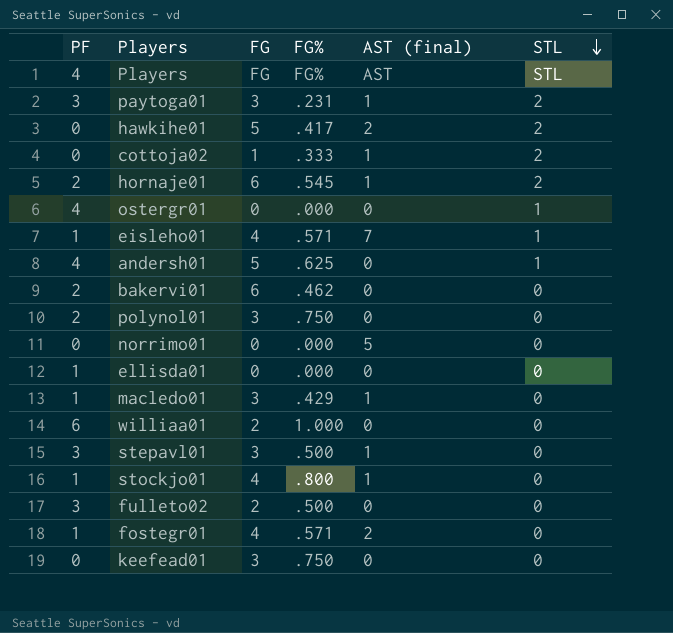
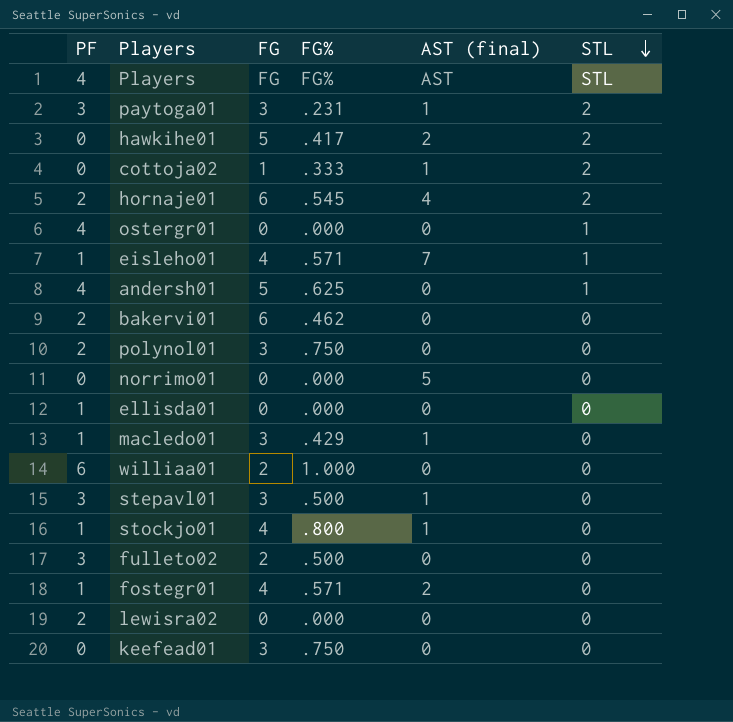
hornaje01 | AST (final): 1 -> 4
row lewisra02: none -> 2 | 0 | .000 | 0 | 0

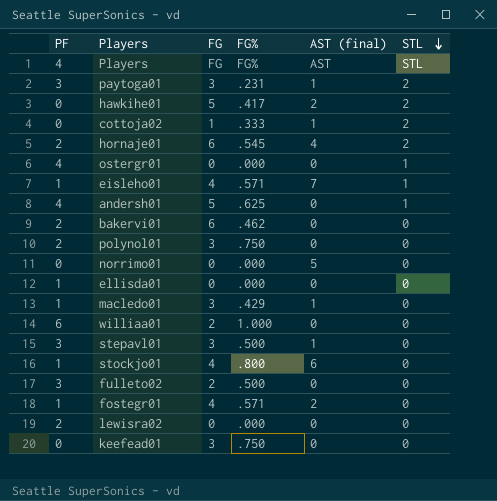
stockjo01 | AST (final): 1 -> 6

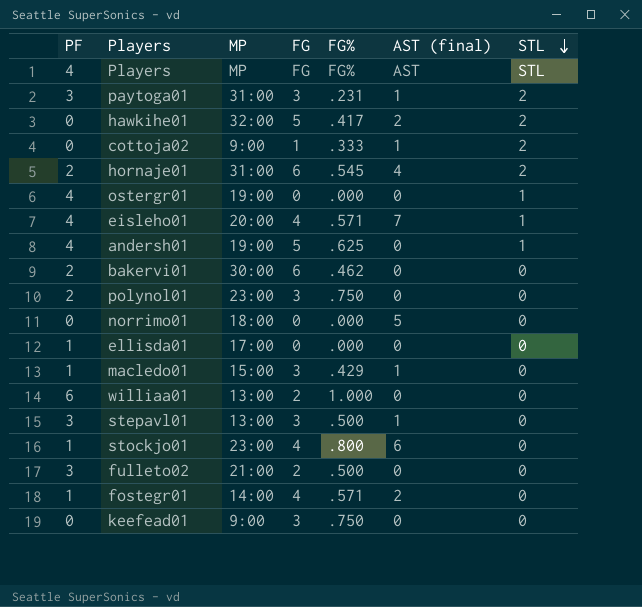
column MP | position: none -> 3
row lewisra02: 2 | 0 | .000 | 0 | 0 -> none
eisleho01 | PF: 1 -> 4

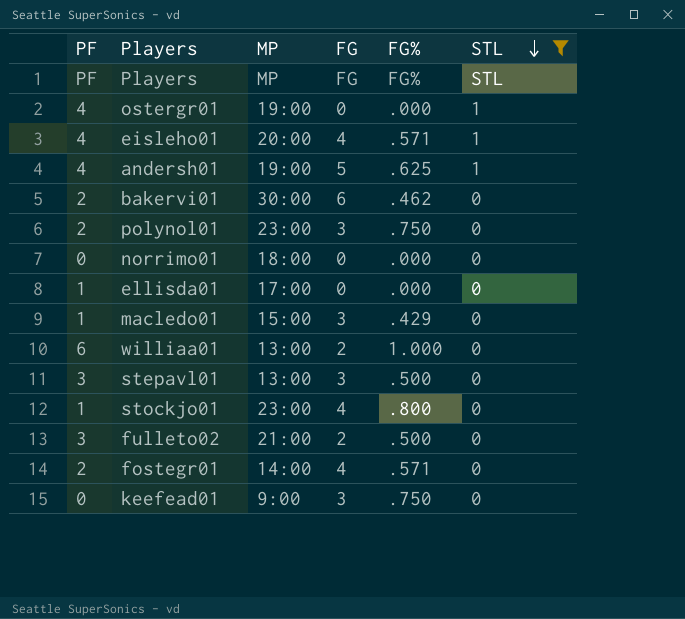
filter: none -> STL != 2
column AST (final) | position: 6 -> none
Players | PF: 4 -> PF
fostegr01 | PF: 1 -> 2

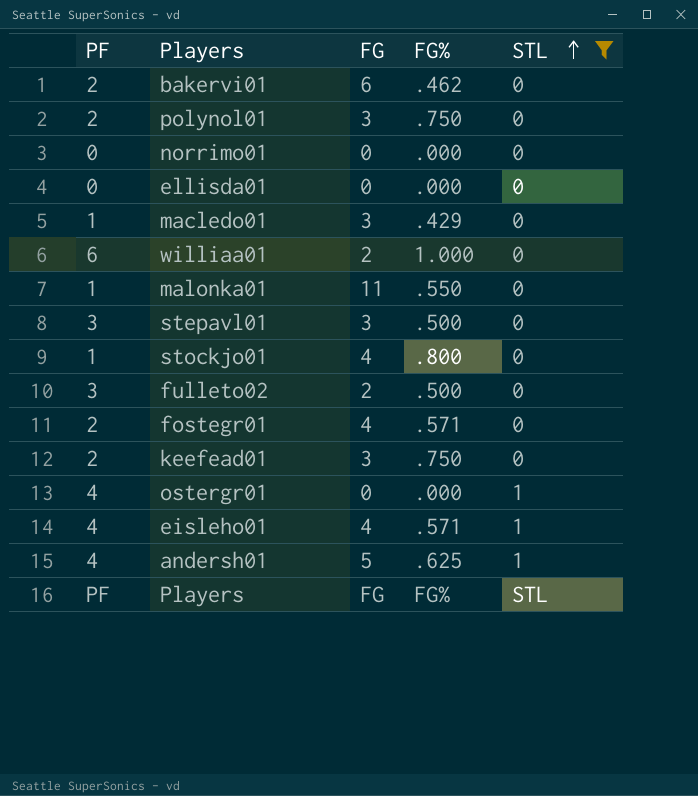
row order: STL descending -> STL ascending
column MP | position: 3 -> none
ellisda01 | PF: 1 -> 0
row malonka01: none -> 1 | 11 | .550 | 0
keefead01 | PF: 0 -> 2

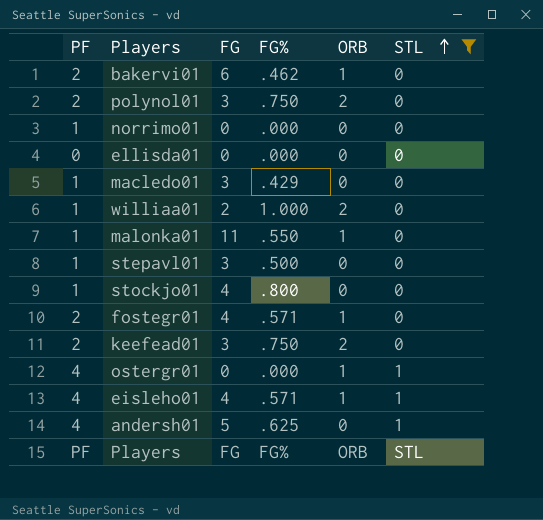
column ORB | position: none -> 5
row fulleto02: 3 | 2 | .500 | 0 -> none
norrimo01 | PF: 0 -> 1
williaa01 | PF: 6 -> 1
stepavl01 | PF: 3 -> 1

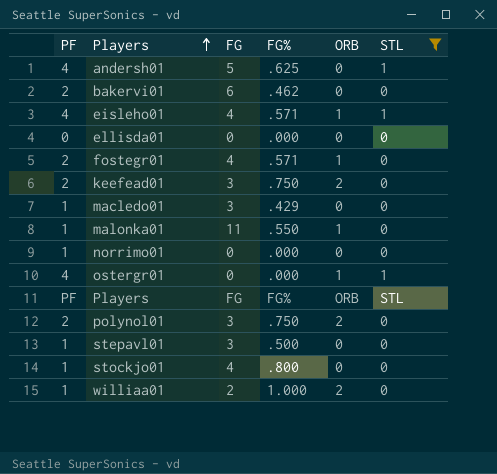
row order: STL ascending -> Players ascending
bakervi01 | ORB: 1 -> 0

